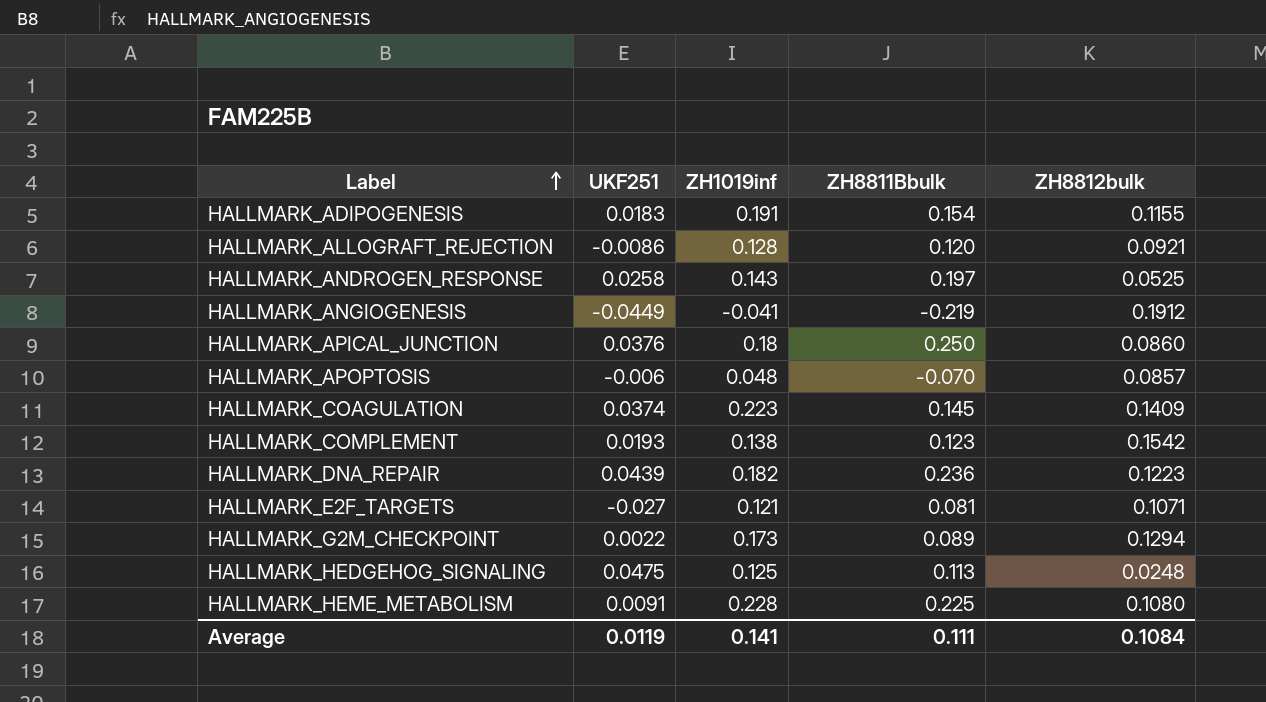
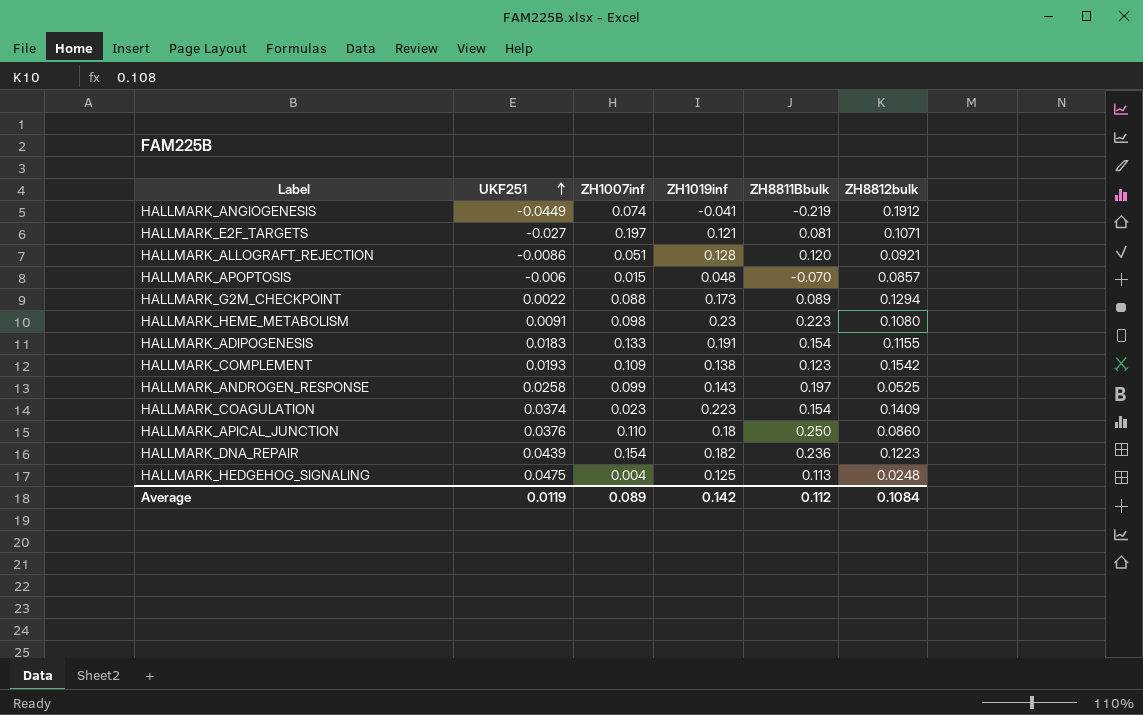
row order: Label ascending -> UKF251 ascending
column ZH1007inf | position: none -> 3
HALLMARK_HEME_METABOLISM | ZH1019inf: 0.228 -> 0.23
HALLMARK_HEME_METABOLISM | ZH8811Bbulk: 0.225 -> 0.223
HALLMARK_COAGULATION | ZH8811Bbulk: 0.145 -> 0.154
Average | ZH1019inf: 0.141 -> 0.142
Average | ZH8811Bbulk: 0.111 -> 0.112

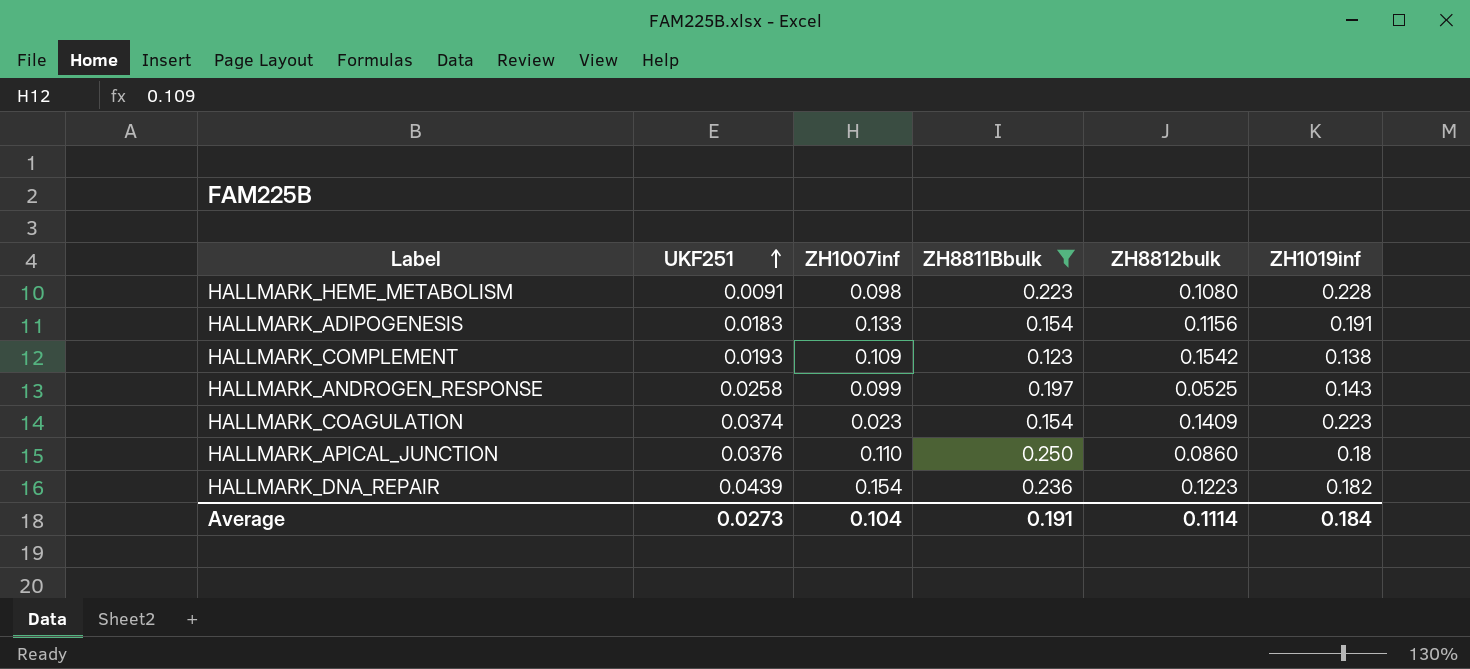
filter: none -> ZH8811Bbulk >= 0.123
column ZH1019inf | position: 4 -> 6
HALLMARK_HEME_METABOLISM | ZH1019inf: 0.23 -> 0.228
HALLMARK_ADIPOGENESIS | ZH8812bulk: 0.1155 -> 0.1156
Average | UKF251: 0.0119 -> 0.0273
Average | ZH1007inf: 0.089 -> 0.104
Average | ZH8811Bbulk: 0.112 -> 0.191
Average | ZH8812bulk: 0.1084 -> 0.1114
Average | ZH1019inf: 0.142 -> 0.184

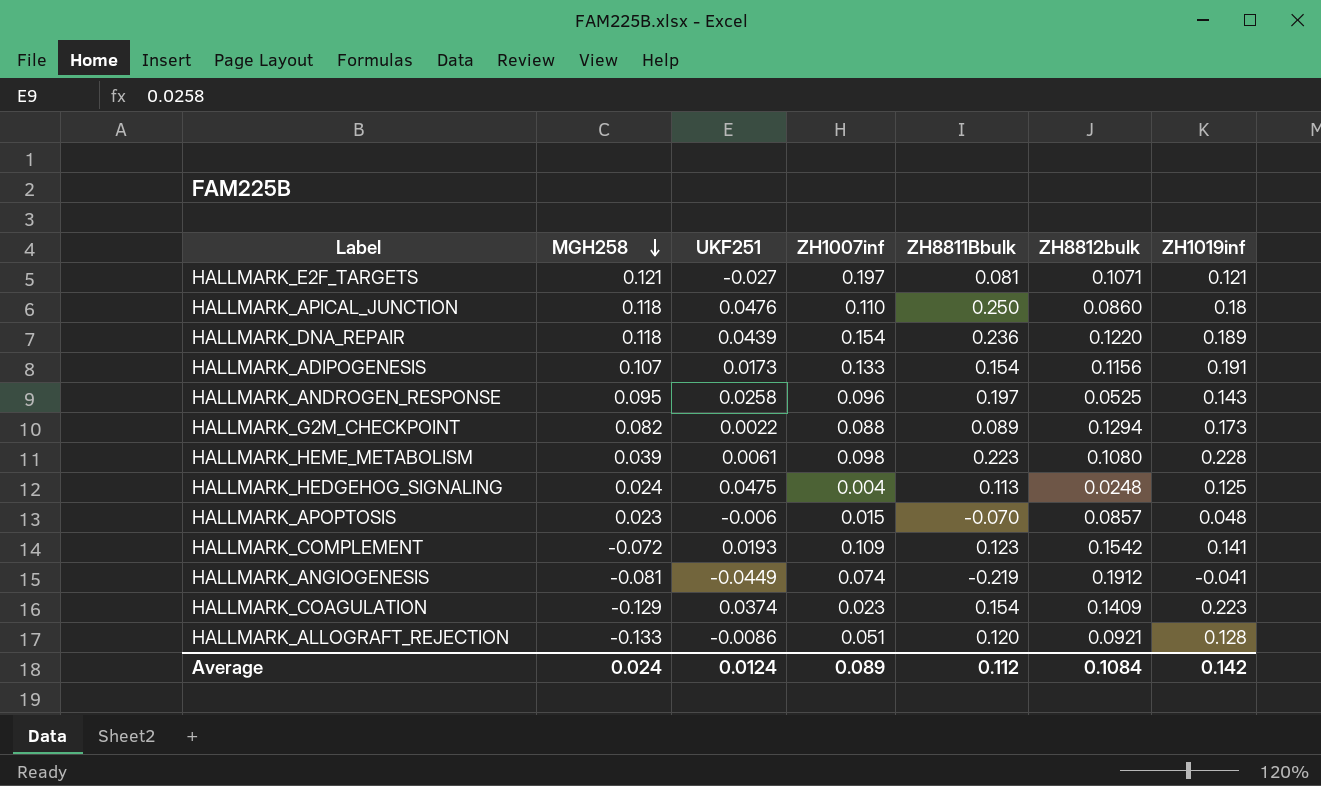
filter: ZH8811Bbulk >= 0.123 -> none
row order: UKF251 ascending -> MGH258 descending
column MGH258 | position: none -> 2
HALLMARK_APICAL_JUNCTION | UKF251: 0.0376 -> 0.0476
HALLMARK_DNA_REPAIR | ZH8812bulk: 0.1223 -> 0.1220
HALLMARK_DNA_REPAIR | ZH1019inf: 0.182 -> 0.189
HALLMARK_ADIPOGENESIS | UKF251: 0.0183 -> 0.0173
HALLMARK_ANDROGEN_RESPONSE | ZH1007inf: 0.099 -> 0.096
HALLMARK_HEME_METABOLISM | UKF251: 0.0091 -> 0.0061
HALLMARK_COMPLEMENT | ZH1019inf: 0.138 -> 0.141
Average | UKF251: 0.0273 -> 0.0124
Average | ZH1007inf: 0.104 -> 0.089
Average | ZH8811Bbulk: 0.191 -> 0.112
Average | ZH8812bulk: 0.1114 -> 0.1084
Average | ZH1019inf: 0.184 -> 0.142

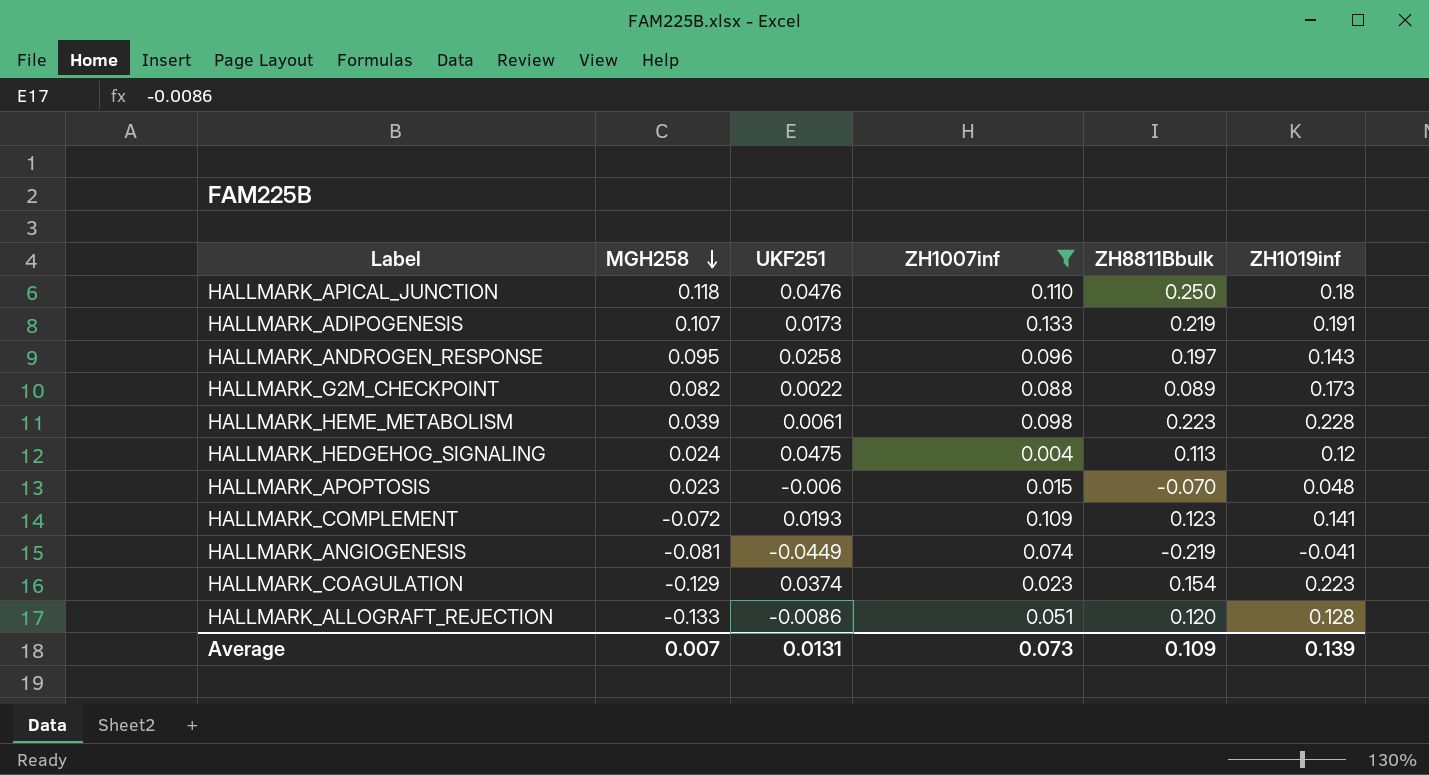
filter: none -> ZH1007inf <= 0.133
column ZH8812bulk | position: 6 -> none
HALLMARK_ADIPOGENESIS | ZH8811Bbulk: 0.154 -> 0.219
HALLMARK_HEDGEHOG_SIGNALING | ZH1019inf: 0.125 -> 0.12
Average | MGH258: 0.024 -> 0.007
Average | UKF251: 0.0124 -> 0.0131
Average | ZH1007inf: 0.089 -> 0.073
Average | ZH8811Bbulk: 0.112 -> 0.109
Average | ZH1019inf: 0.142 -> 0.139

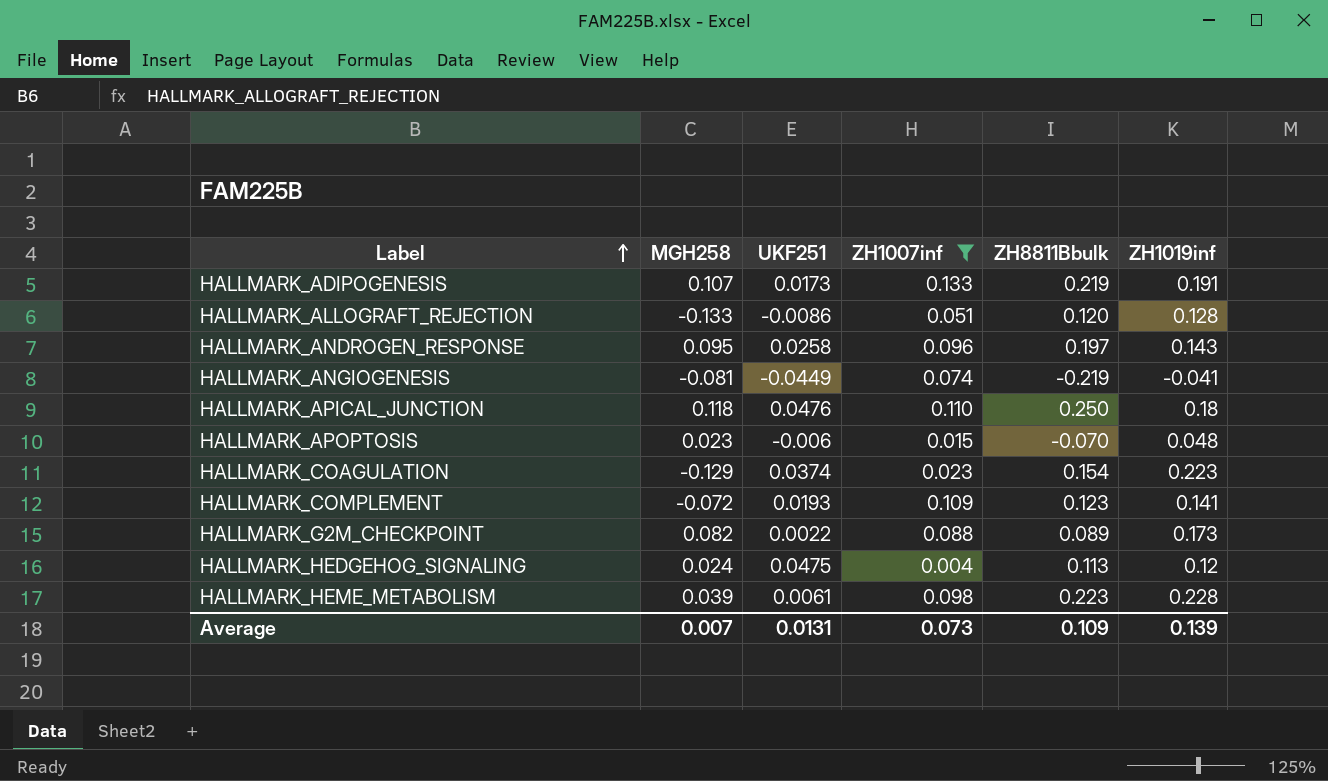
row order: MGH258 descending -> Label ascending

